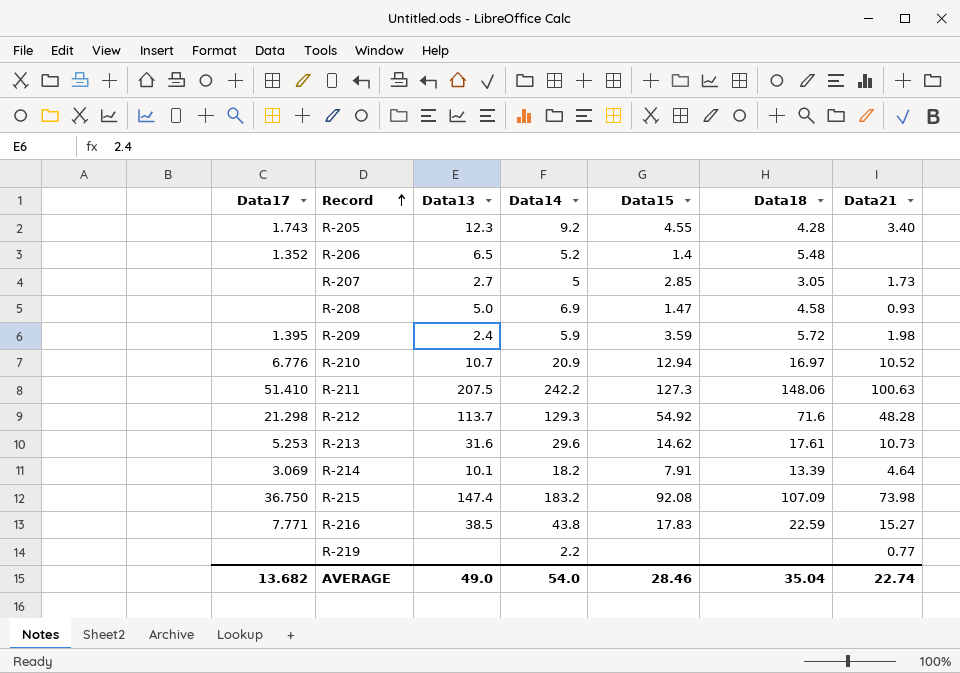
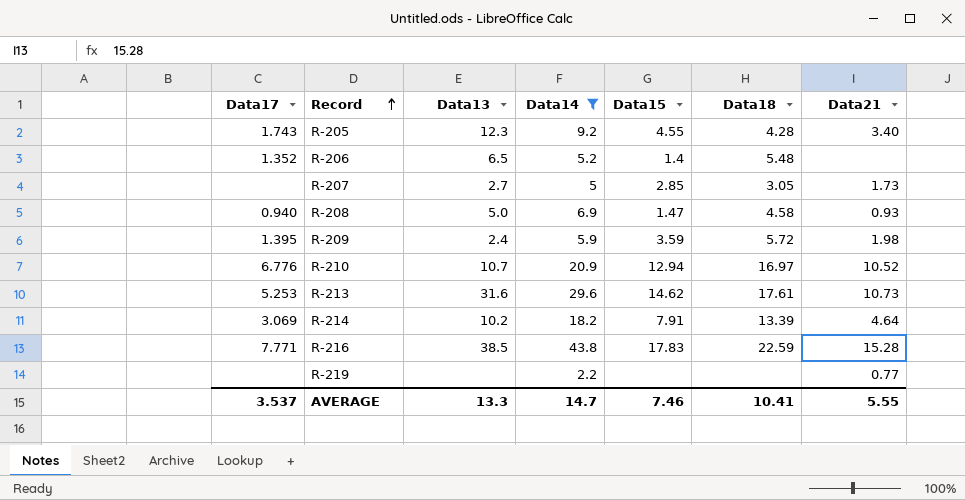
filter: none -> Data14 <= 43.8
R-208 | Data17: none -> 0.940
R-214 | Data13: 10.1 -> 10.2
R-216 | Data21: 15.27 -> 15.28
AVERAGE | Data17: 13.682 -> 3.537
AVERAGE | Data13: 49.0 -> 13.3
AVERAGE | Data14: 54.0 -> 14.7
AVERAGE | Data15: 28.46 -> 7.46
AVERAGE | Data18: 35.04 -> 10.41
AVERAGE | Data21: 22.74 -> 5.55

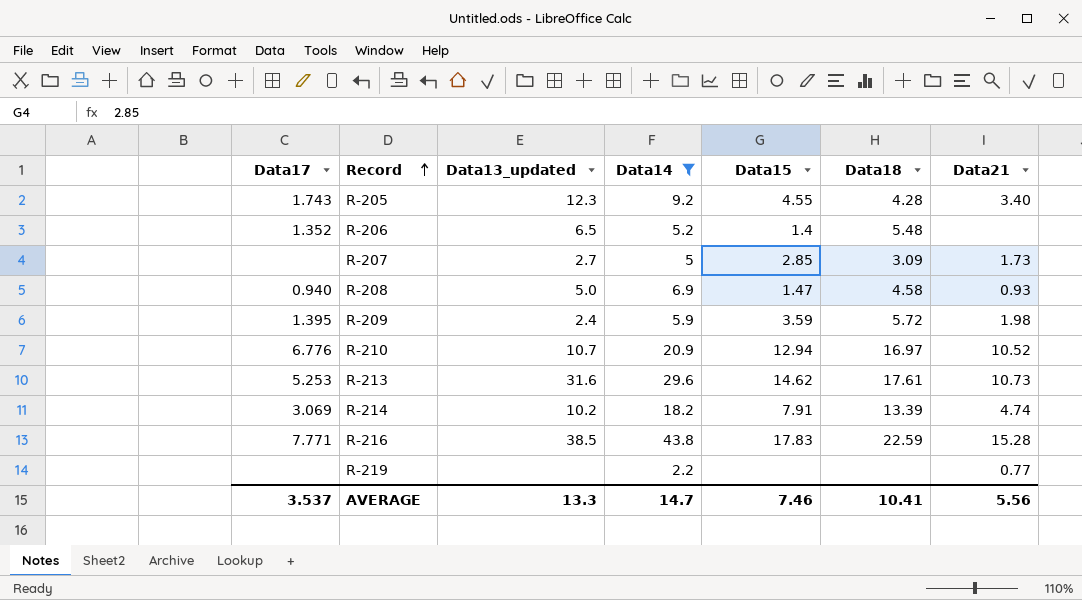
column name: Data13 -> Data13_updated
R-207 | Data18: 3.05 -> 3.09
R-214 | Data21: 4.64 -> 4.74
AVERAGE | Data21: 5.55 -> 5.56

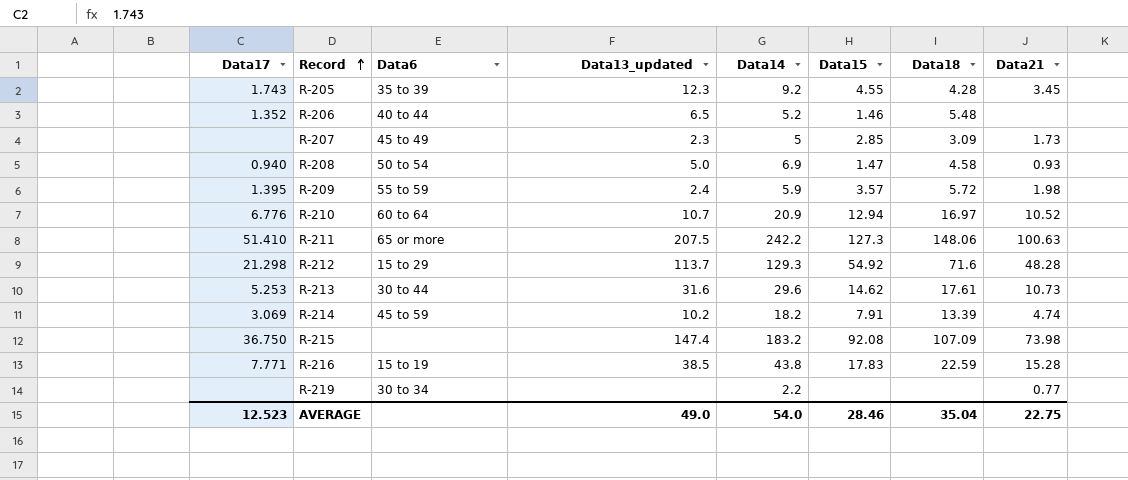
filter: Data14 <= 43.8 -> none
column Data6 | position: none -> 3
R-205 | Data21: 3.40 -> 3.45
R-206 | Data15: 1.4 -> 1.46
R-207 | Data13_updated: 2.7 -> 2.3
R-209 | Data15: 3.59 -> 3.57
AVERAGE | Data17: 3.537 -> 12.523
AVERAGE | Data13_updated: 13.3 -> 49.0
AVERAGE | Data14: 14.7 -> 54.0
AVERAGE | Data15: 7.46 -> 28.46
AVERAGE | Data18: 10.41 -> 35.04
AVERAGE | Data21: 5.56 -> 22.75

